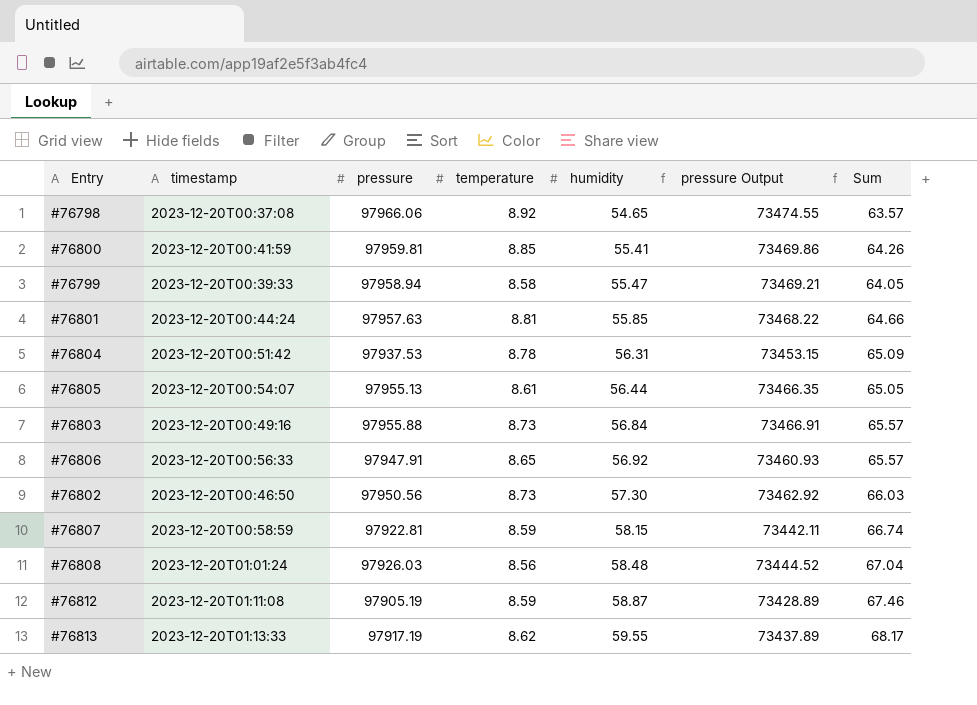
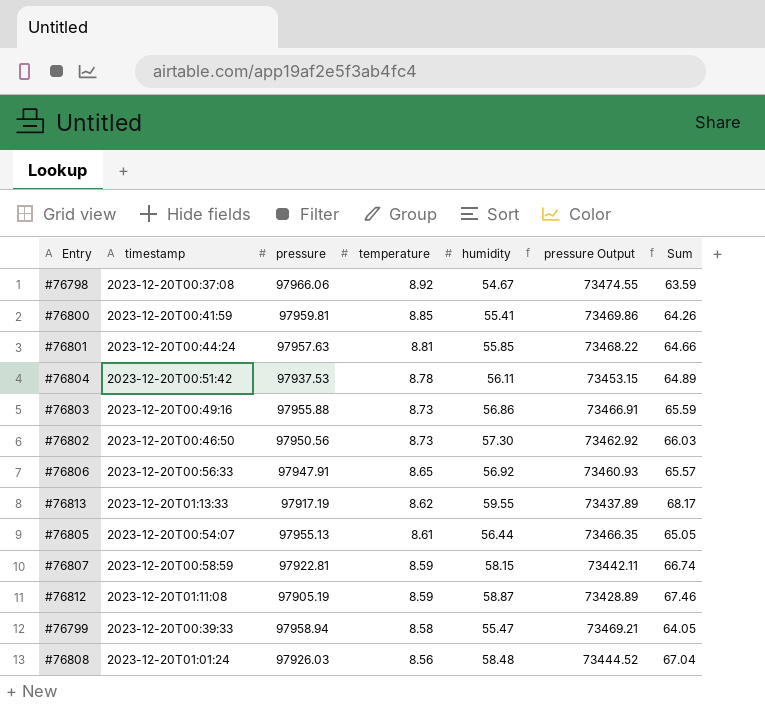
row order: humidity ascending -> temperature descending
#76798 | humidity: 54.65 -> 54.67
#76798 | Sum: 63.57 -> 63.59
#76804 | humidity: 56.31 -> 56.11
#76804 | Sum: 65.09 -> 64.89
#76803 | humidity: 56.84 -> 56.86
#76803 | Sum: 65.57 -> 65.59

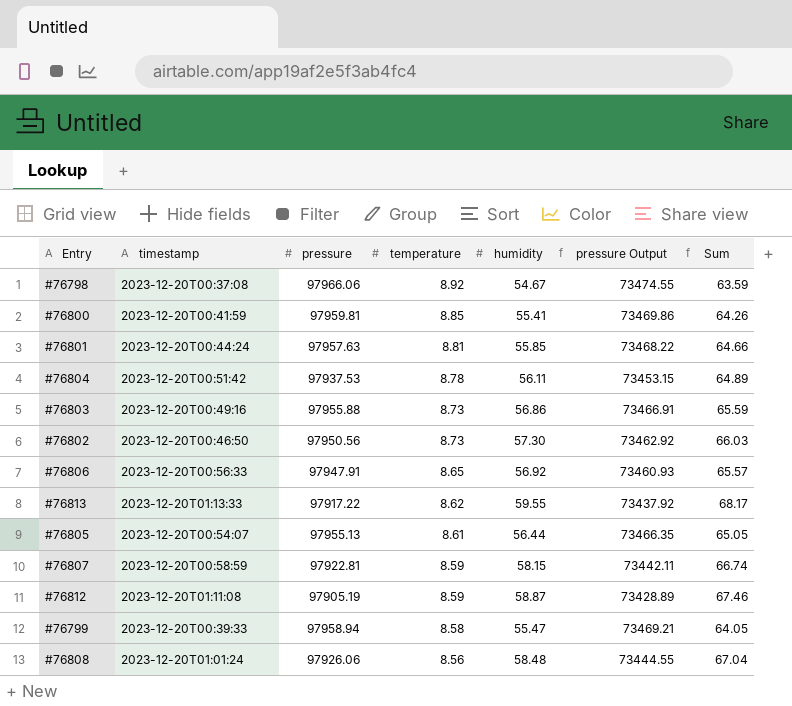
#76813 | pressure: 97917.19 -> 97917.22
#76813 | pressure Output: 73437.89 -> 73437.92
#76808 | pressure: 97926.03 -> 97926.06
#76808 | pressure Output: 73444.52 -> 73444.55

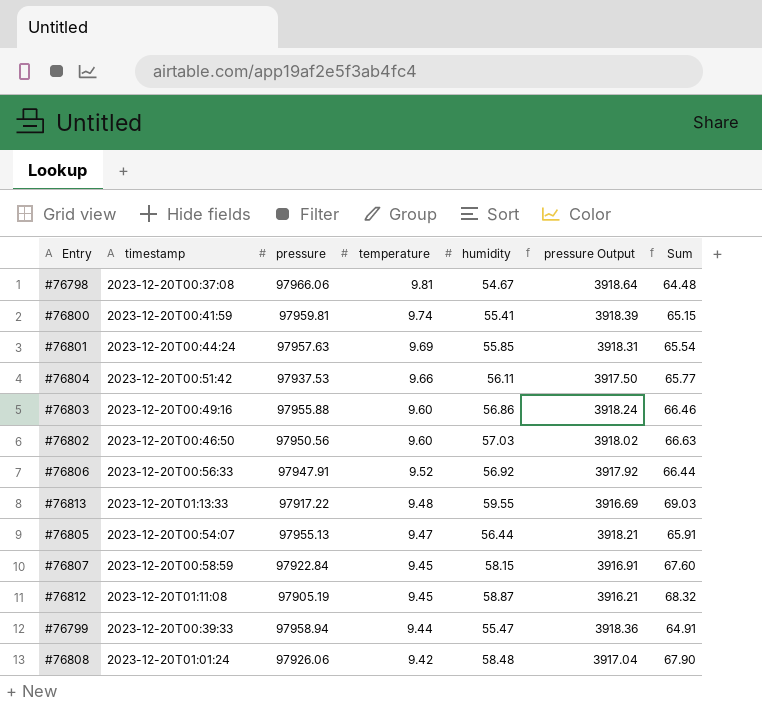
column pressure Output | formula: [pressure] * 0.75 -> [pressure] * 0.04
#76798 | temperature: 8.92 -> 9.81
#76798 | Sum: 63.59 -> 64.48
#76800 | temperature: 8.85 -> 9.74
#76800 | Sum: 64.26 -> 65.15
#76801 | temperature: 8.81 -> 9.69
#76801 | Sum: 64.66 -> 65.54
#76804 | temperature: 8.78 -> 9.66
#76804 | Sum: 64.89 -> 65.77
#76803 | temperature: 8.73 -> 9.60
#76803 | Sum: 65.59 -> 66.46
#76802 | temperature: 8.73 -> 9.60
#76802 | humidity: 57.30 -> 57.03
#76802 | Sum: 66.03 -> 66.63
#76806 | temperature: 8.65 -> 9.52
#76806 | Sum: 65.57 -> 66.44
#76813 | temperature: 8.62 -> 9.48
#76813 | Sum: 68.17 -> 69.03
#76805 | temperature: 8.61 -> 9.47
#76805 | Sum: 65.05 -> 65.91
#76807 | pressure: 97922.81 -> 97922.84
#76807 | temperature: 8.59 -> 9.45
#76807 | Sum: 66.74 -> 67.60
#76812 | temperature: 8.59 -> 9.45
#76812 | Sum: 67.46 -> 68.32
#76799 | temperature: 8.58 -> 9.44
#76799 | Sum: 64.05 -> 64.91
#76808 | temperature: 8.56 -> 9.42
#76808 | Sum: 67.04 -> 67.90

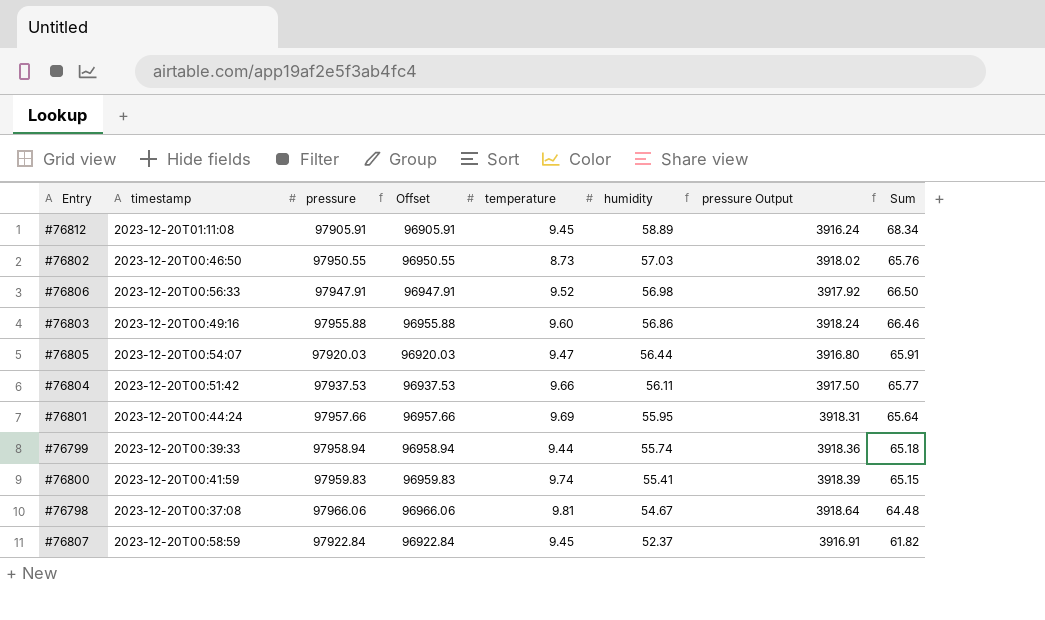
row order: temperature descending -> humidity descending
column Offset | formula: none -> [pressure] - 1000
row #76813: 2023-12-20T01:13:33 | 97917.22 | 9.48 | 59.55 | 3916.69 | 69.03 -> none
row #76808: 2023-12-20T01:01:24 | 97926.06 | 9.42 | 58.48 | 3917.04 | 67.90 -> none
#76812 | pressure: 97905.19 -> 97905.91
#76812 | humidity: 58.87 -> 58.89
#76812 | pressure Output: 3916.21 -> 3916.24
#76812 | Sum: 68.32 -> 68.34
#76802 | pressure: 97950.56 -> 97950.55
#76802 | temperature: 9.60 -> 8.73
#76802 | Sum: 66.63 -> 65.76
#76806 | humidity: 56.92 -> 56.98
#76806 | Sum: 66.44 -> 66.50
#76805 | pressure: 97955.13 -> 97920.03
#76805 | pressure Output: 3918.21 -> 3916.80
#76801 | pressure: 97957.63 -> 97957.66
#76801 | humidity: 55.85 -> 55.95
#76801 | Sum: 65.54 -> 65.64
#76799 | humidity: 55.47 -> 55.74
#76799 | Sum: 64.91 -> 65.18
#76800 | pressure: 97959.81 -> 97959.83
#76807 | humidity: 58.15 -> 52.37
#76807 | Sum: 67.60 -> 61.82

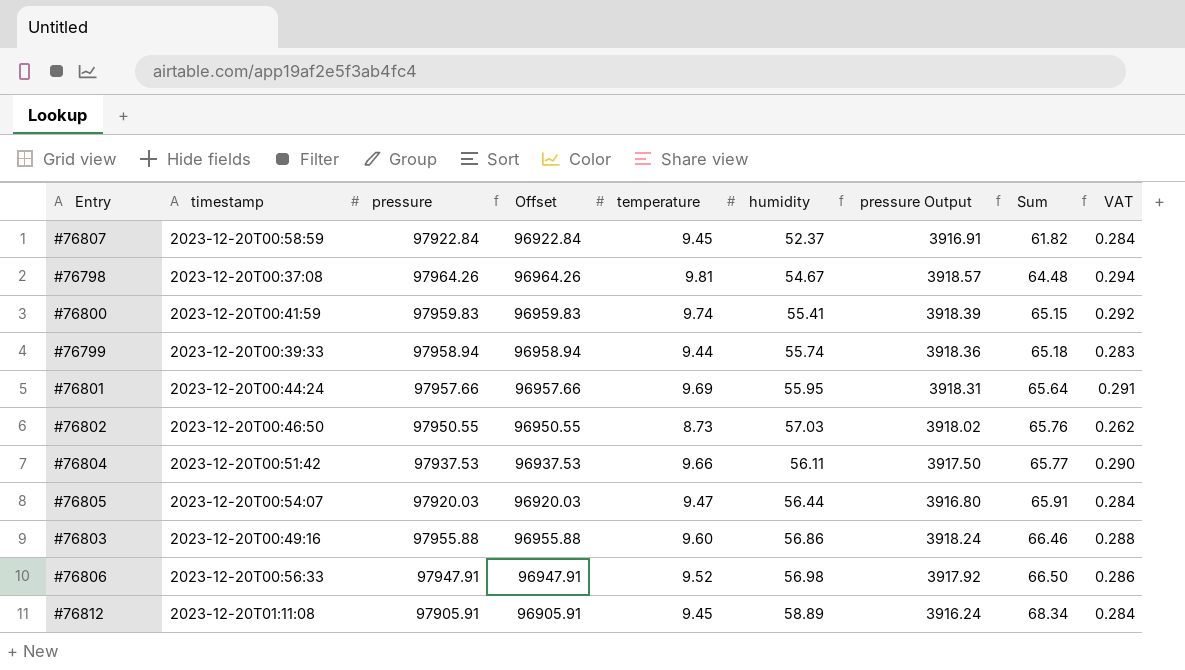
row order: humidity descending -> Sum ascending
column VAT | formula: none -> [temperature] * 0.03
#76798 | pressure: 97966.06 -> 97964.26
#76798 | Offset: 96966.06 -> 96964.26
#76798 | pressure Output: 3918.64 -> 3918.57

